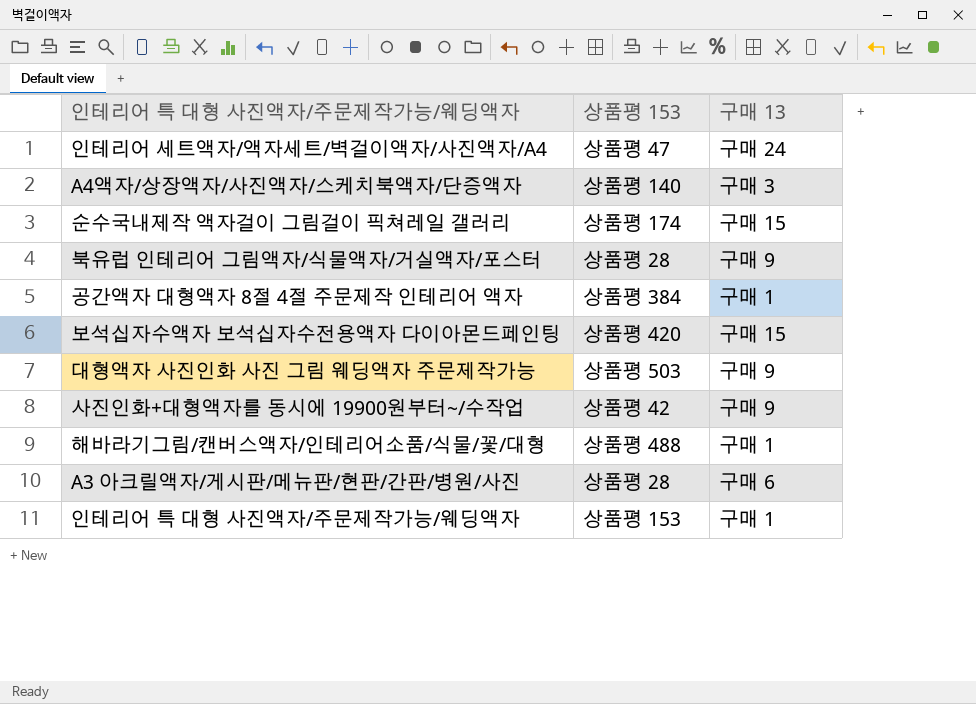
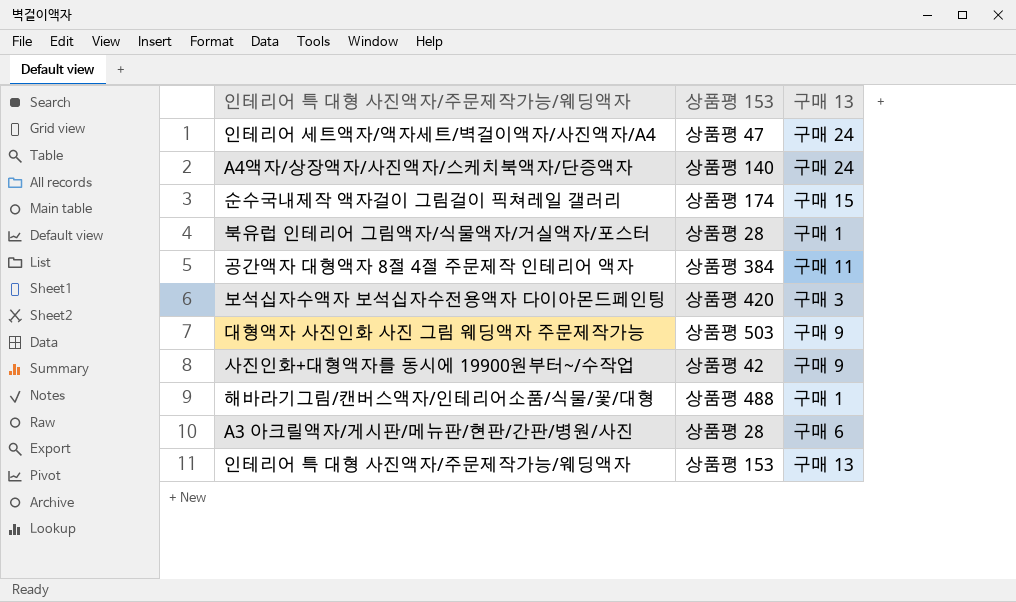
A4액자/상장액자/사진액자/스케치북액자/단증액자 | 구매 13: 구매 3 -> 구매 24
북유럽 인테리어 그림액자/식물액자/거실액자/포스터 | 구매 13: 구매 9 -> 구매 1
공간액자 대형액자 8절 4절 주문제작 인테리어 액자 | 구매 13: 구매 1 -> 구매 11
보석십자수액자 보석십자수전용액자 다이아몬드페인팅 | 구매 13: 구매 15 -> 구매 3
인테리어 특 대형 사진액자/주문제작가능/웨딩액자 | 구매 13: 구매 1 -> 구매 13

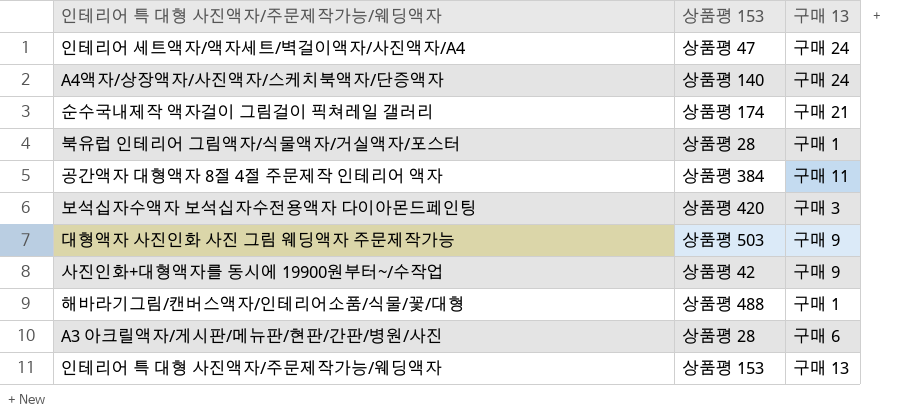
순수국내제작 액자걸이 그림걸이 픽쳐레일 갤러리 | 구매 13: 구매 15 -> 구매 21

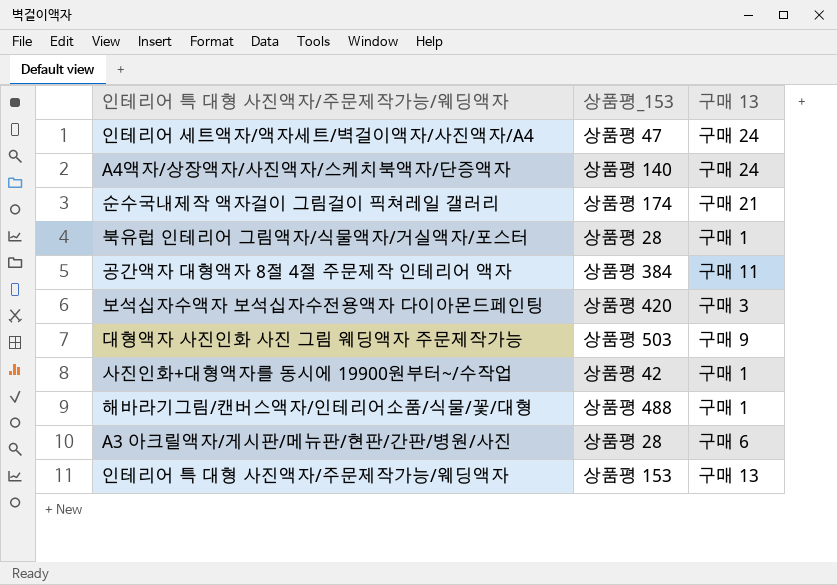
column name: 상품평 153 -> 상품평_153
사진인화+대형액자를 동시에 19900원부터~/수작업 | 구매 13: 구매 9 -> 구매 1

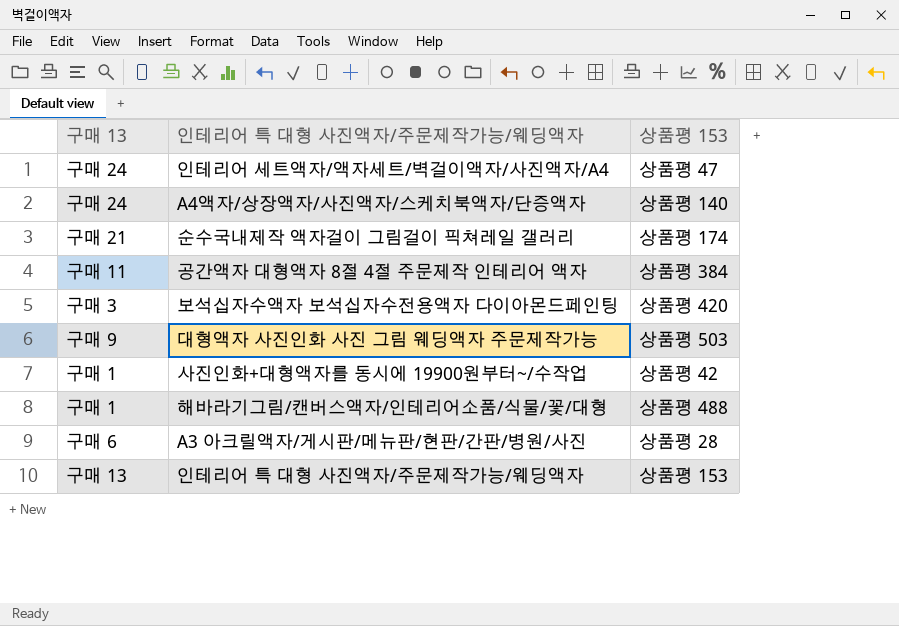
column 구매 13 | position: 3 -> 1
column name: 상품평_153 -> 상품평 153
row 북유럽 인테리어 그림액자/식물액자/거실액자/포스터: 상품평 28 | 구매 1 -> none

